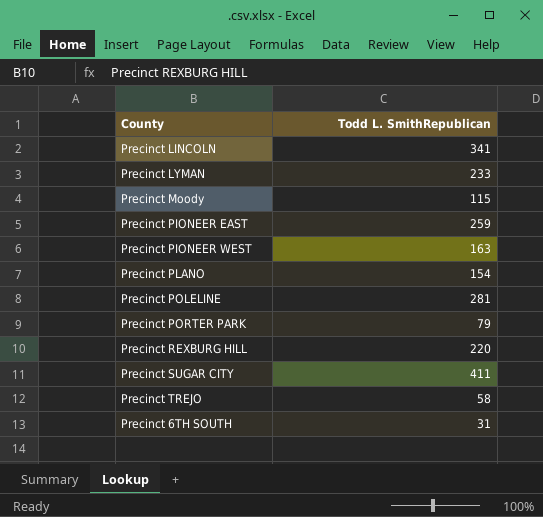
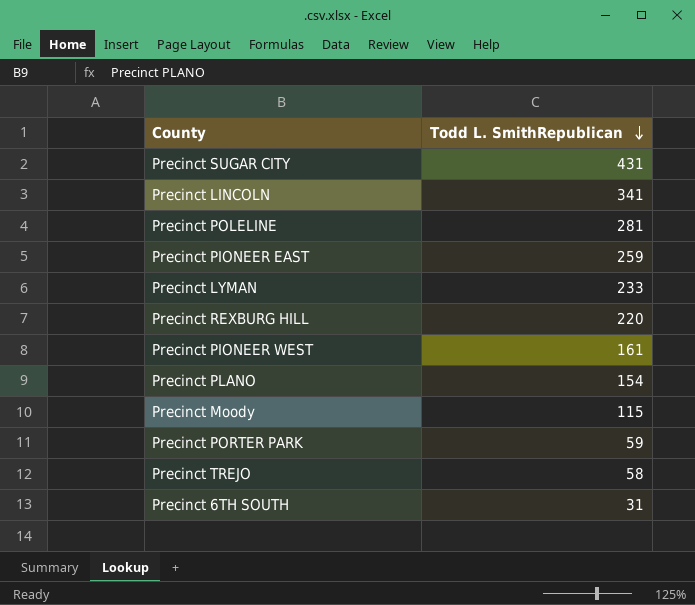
row order: none -> Todd L. SmithRepublican descending
Precinct SUGAR CITY | Todd L. SmithRepublican: 411 -> 431
Precinct PIONEER WEST | Todd L. SmithRepublican: 163 -> 161
Precinct PORTER PARK | Todd L. SmithRepublican: 79 -> 59

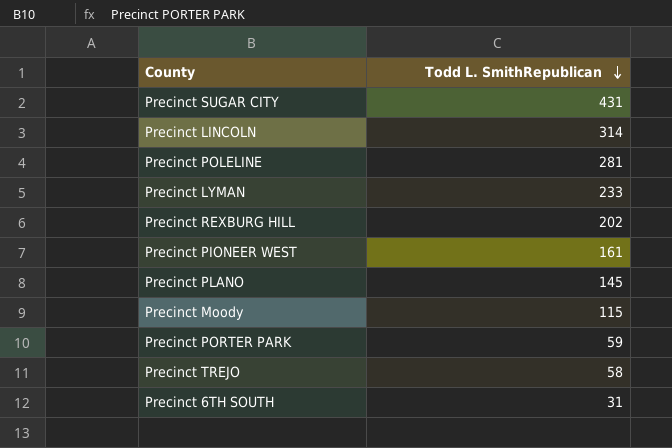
row Precinct PIONEER EAST: 259 -> none
Precinct LINCOLN | Todd L. SmithRepublican: 341 -> 314
Precinct REXBURG HILL | Todd L. SmithRepublican: 220 -> 202
Precinct PLANO | Todd L. SmithRepublican: 154 -> 145

